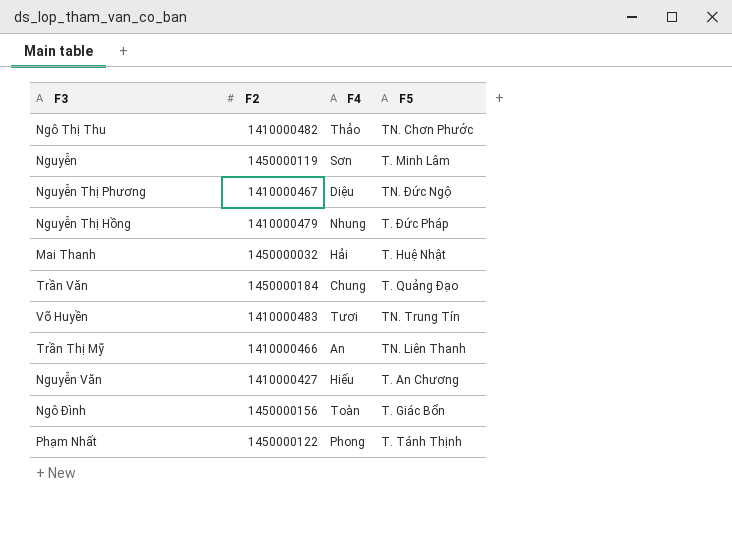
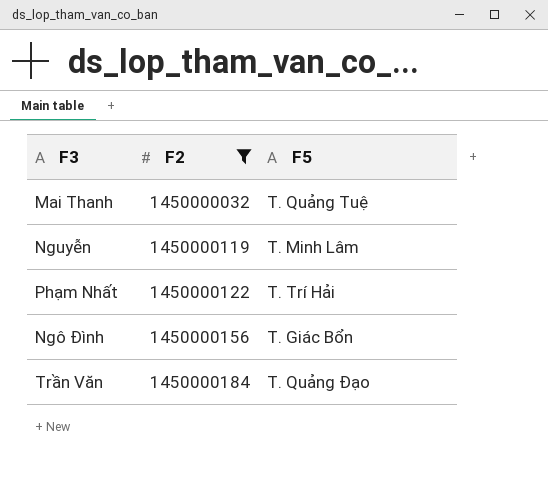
filter: none -> F2 >= 1450000032
row order: none -> F2 ascending
column F4 | position: 3 -> none
Mai Thanh | F5: T. Huệ Nhật -> T. Quảng Tuệ
Phạm Nhất | F5: T. Tánh Thịnh -> T. Trí Hải

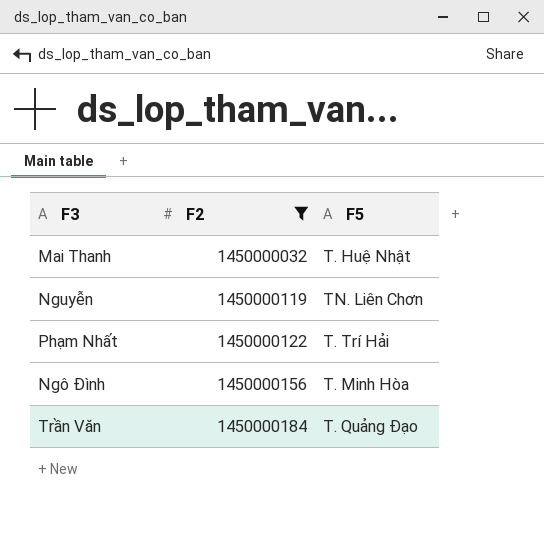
Mai Thanh | F5: T. Quảng Tuệ -> T. Huệ Nhật
Nguyễn | F5: T. Minh Lâm -> TN. Liên Chơn
Ngô Đình | F5: T. Giác Bổn -> T. Minh Hòa

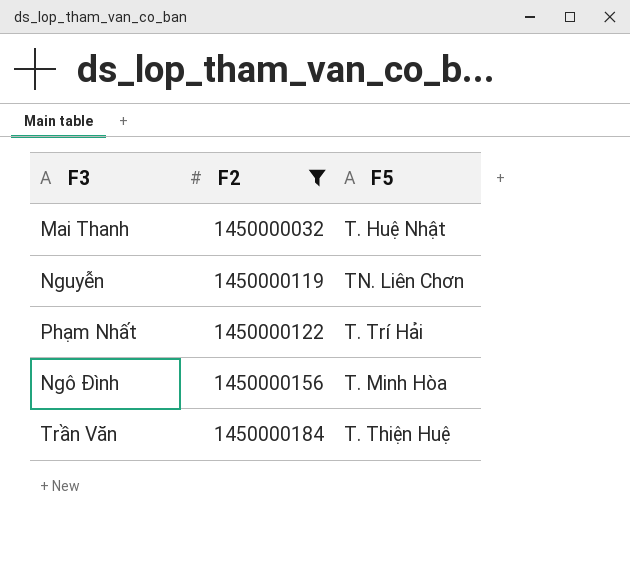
Trần Văn | F5: T. Quảng Đạo -> T. Thiện Huệ

